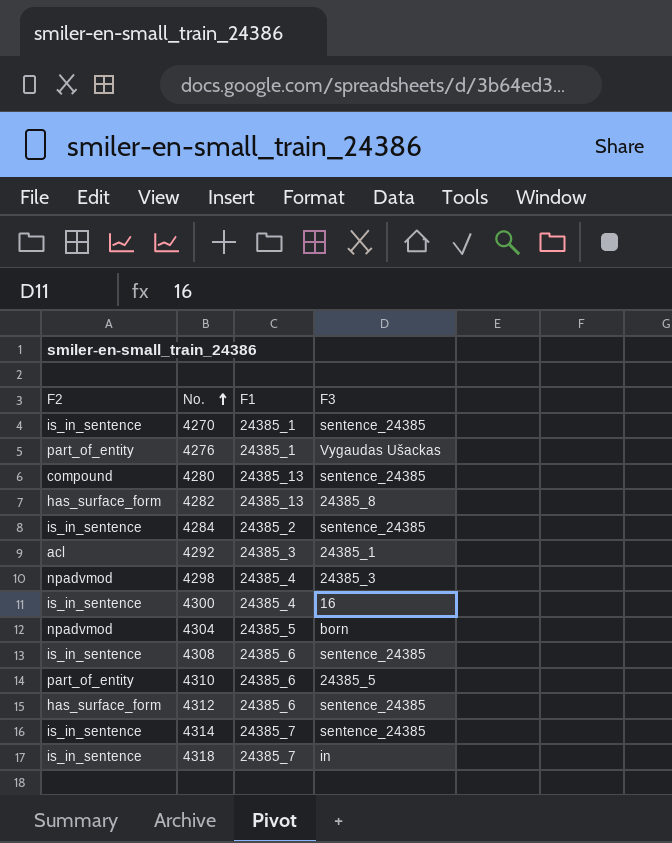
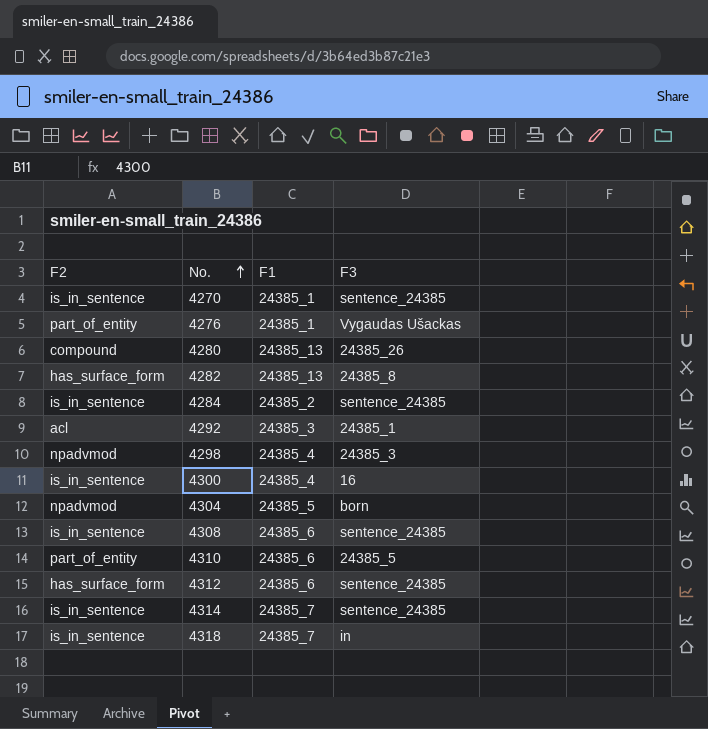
4280 | F3: sentence_24385 -> 24385_26

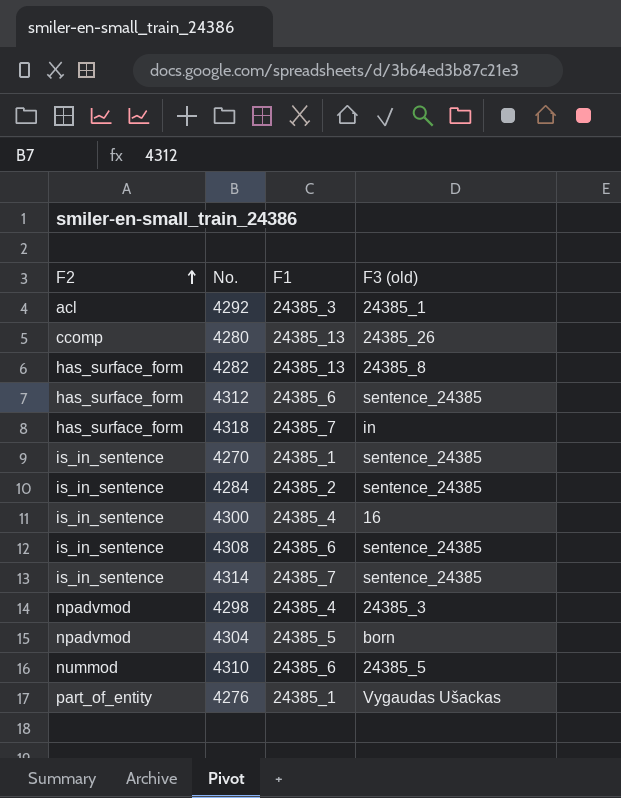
row order: No. ascending -> F2 ascending
column name: F3 -> F3 (old)
4280 | F2: compound -> ccomp
4318 | F2: is_in_sentence -> has_surface_form
4310 | F2: part_of_entity -> nummod

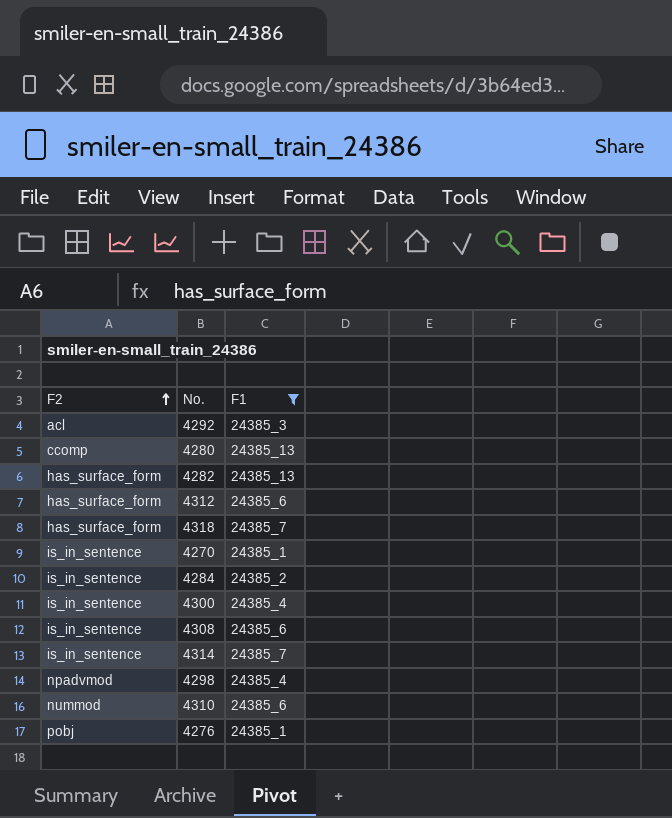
filter: none -> F1 != 24385_5
column F3 (old) | position: 4 -> none
4276 | F2: part_of_entity -> pobj

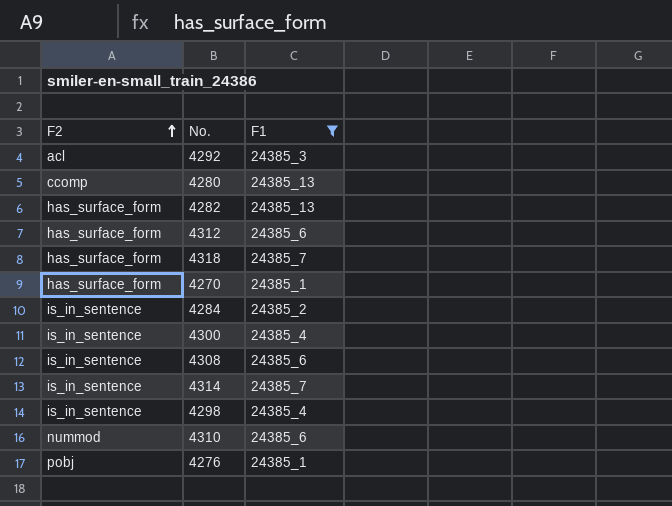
4270 | F2: is_in_sentence -> has_surface_form
4298 | F2: npadvmod -> is_in_sentence

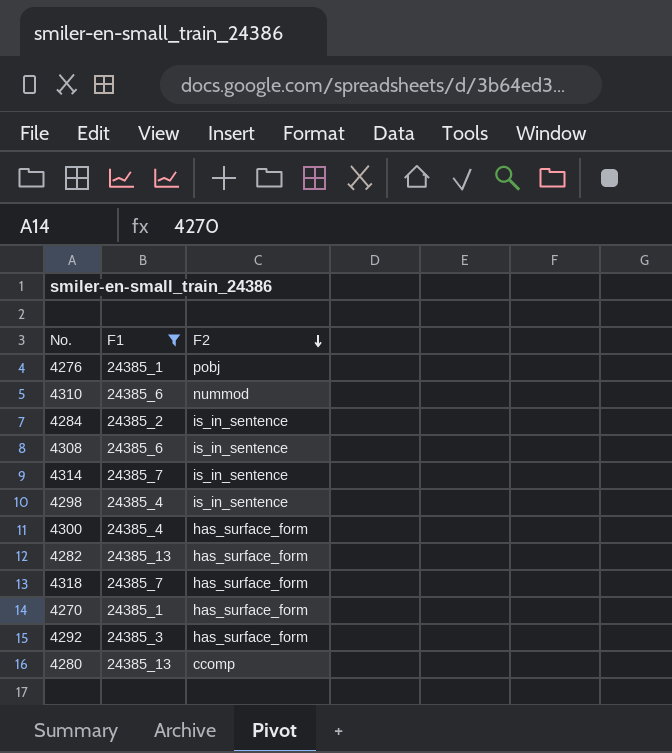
row order: F2 ascending -> F2 descending
column F2 | position: 1 -> 3
row 4312: has_surface_form | 24385_6 -> none
4300 | F2: is_in_sentence -> has_surface_form
4292 | F2: acl -> has_surface_form

